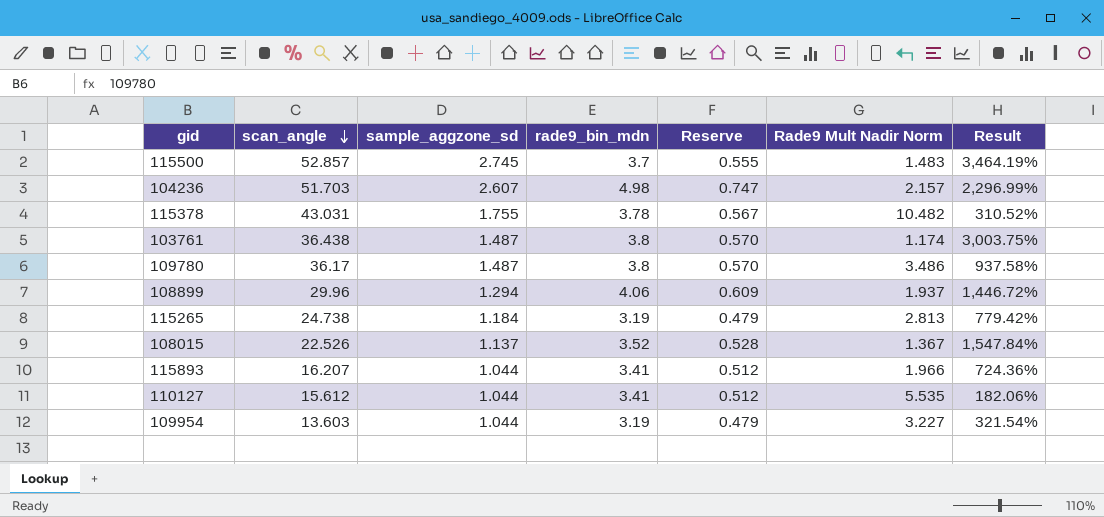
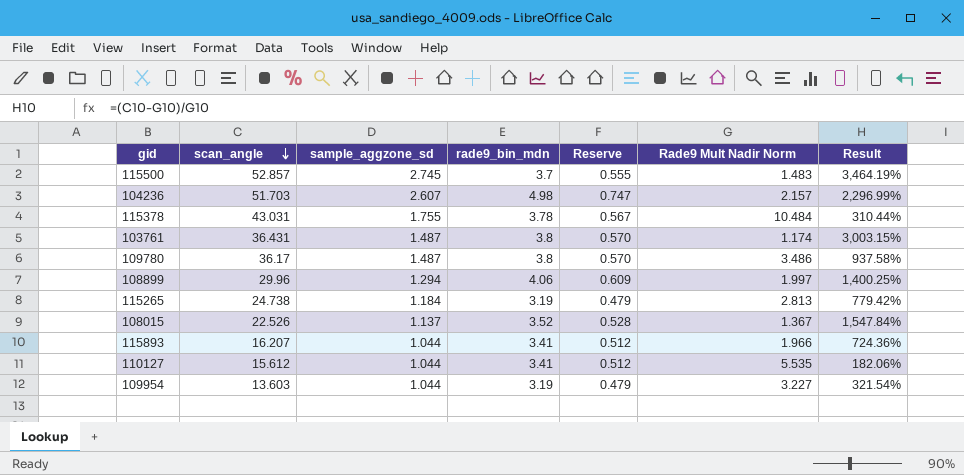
115378 | Rade9 Mult Nadir Norm: 10.482 -> 10.484
115378 | Result: 310.52% -> 310.44%
103761 | scan_angle: 36.438 -> 36.431
103761 | Result: 3,003.75% -> 3,003.15%
108899 | Rade9 Mult Nadir Norm: 1.937 -> 1.997
108899 | Result: 1,446.72% -> 1,400.25%

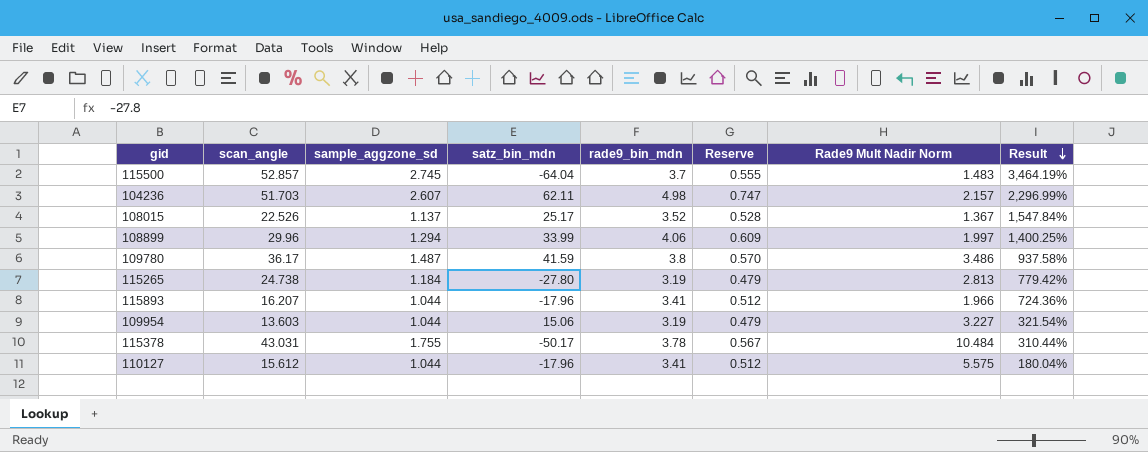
row order: scan_angle descending -> Result descending
column satz_bin_mdn | position: none -> 4
row 103761: 36.431 | 1.487 | 3.8 | 0.570 | 1.174 | 3,003.15% -> none
110127 | Rade9 Mult Nadir Norm: 5.535 -> 5.575
110127 | Result: 182.06% -> 180.04%

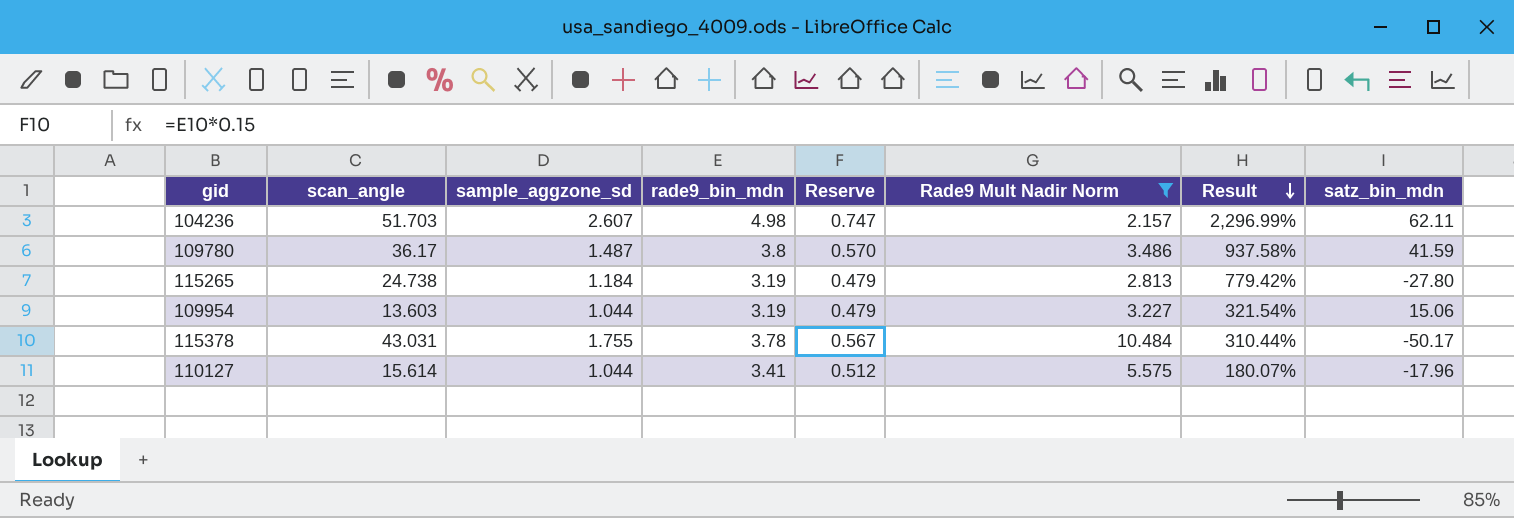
filter: none -> Rade9 Mult Nadir Norm >= 2.157
column satz_bin_mdn | position: 4 -> 8
110127 | scan_angle: 15.612 -> 15.614
110127 | Result: 180.04% -> 180.07%

